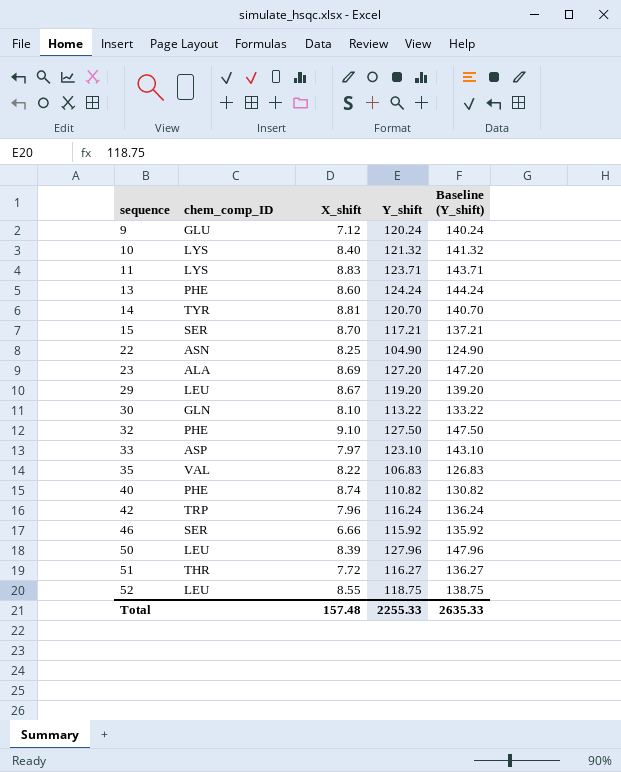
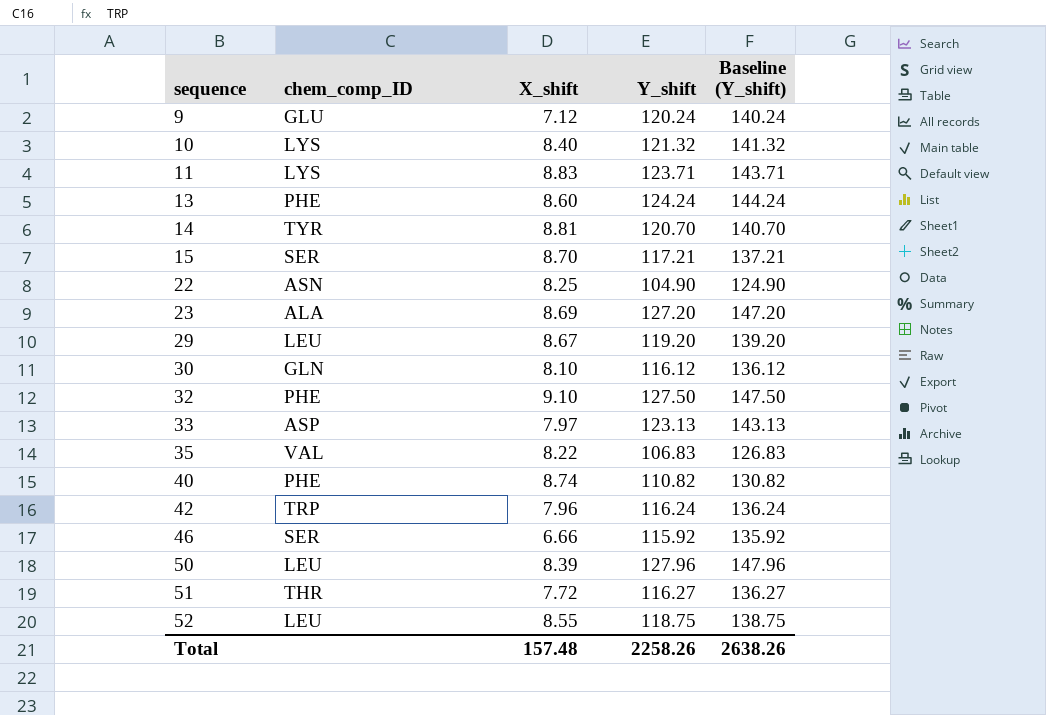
30 | Y_shift: 113.22 -> 116.12
30 | Baseline (Y_shift): 133.22 -> 136.12
33 | Y_shift: 123.10 -> 123.13
33 | Baseline (Y_shift): 143.10 -> 143.13
Total | Y_shift: 2255.33 -> 2258.26
Total | Baseline (Y_shift): 2635.33 -> 2638.26

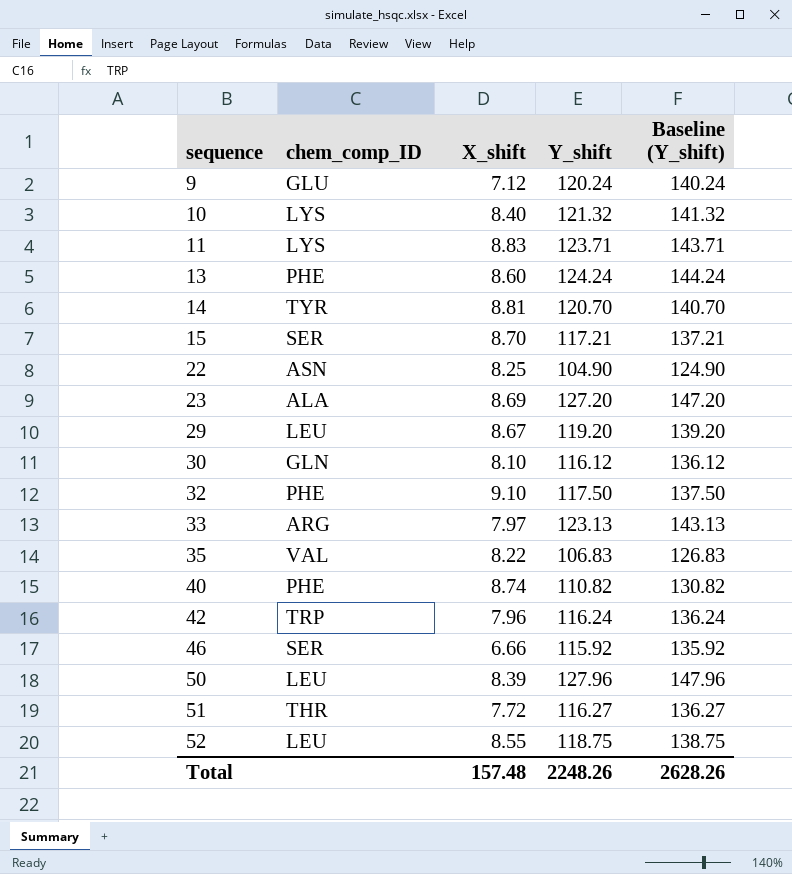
32 | Y_shift: 127.50 -> 117.50
32 | Baseline (Y_shift): 147.50 -> 137.50
33 | chem_comp_ID: ASP -> ARG
Total | Y_shift: 2258.26 -> 2248.26
Total | Baseline (Y_shift): 2638.26 -> 2628.26

